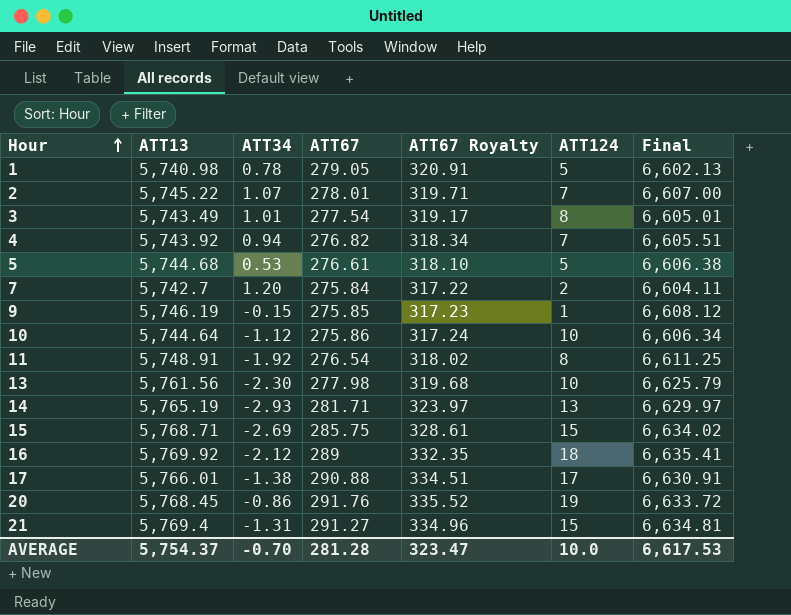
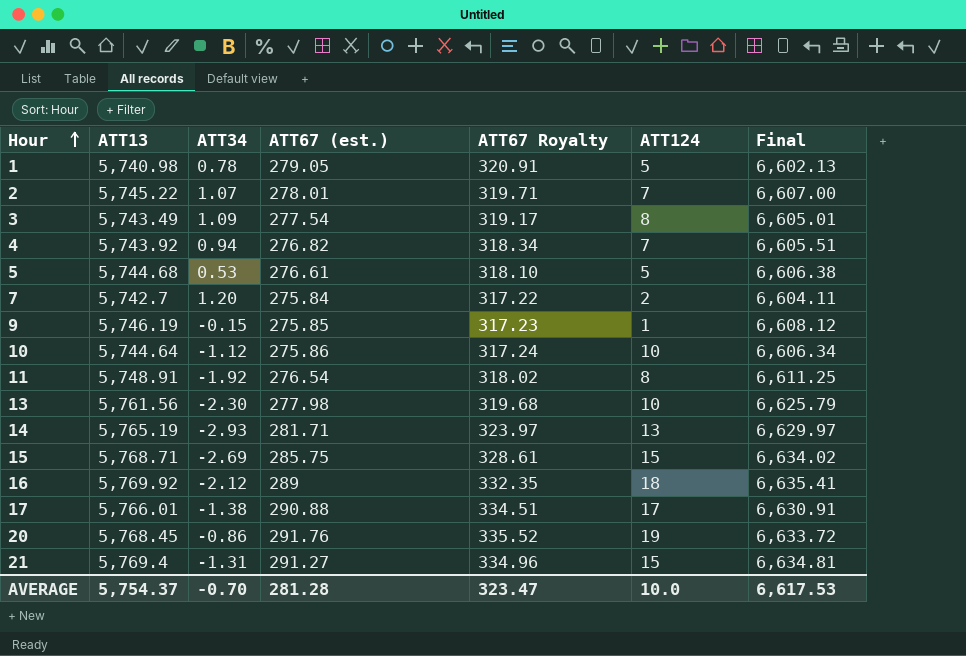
column name: ATT67 -> ATT67 (est.)
3 | ATT34: 1.01 -> 1.09

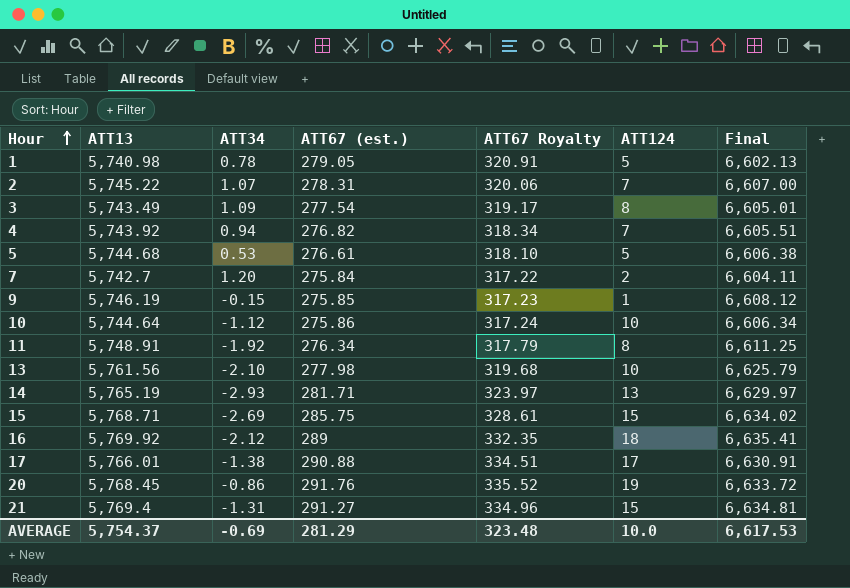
2 | ATT67 (est.): 278.01 -> 278.31
2 | ATT67 Royalty: 319.71 -> 320.06
11 | ATT67 (est.): 276.54 -> 276.34
11 | ATT67 Royalty: 318.02 -> 317.79
13 | ATT34: -2.30 -> -2.10
AVERAGE | ATT34: -0.70 -> -0.69
AVERAGE | ATT67 (est.): 281.28 -> 281.29
AVERAGE | ATT67 Royalty: 323.47 -> 323.48

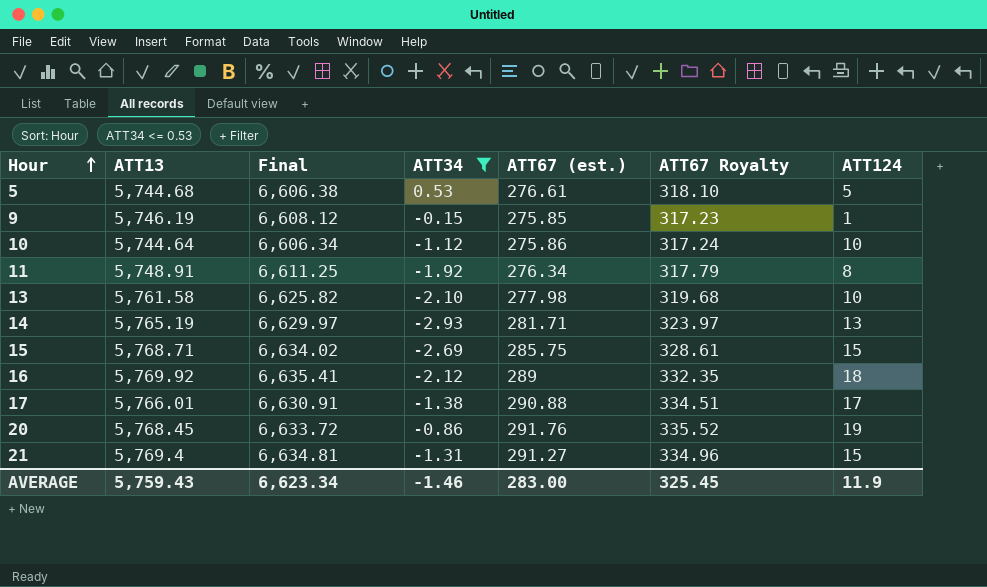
filter: none -> ATT34 <= 0.53
column Final | position: 7 -> 3
13 | ATT13: 5,761.56 -> 5,761.58
13 | Final: 6,625.79 -> 6,625.82
AVERAGE | ATT13: 5,754.37 -> 5,759.43
AVERAGE | Final: 6,617.53 -> 6,623.34
AVERAGE | ATT34: -0.69 -> -1.46
AVERAGE | ATT67 (est.): 281.29 -> 283.00
AVERAGE | ATT67 Royalty: 323.48 -> 325.45
AVERAGE | ATT124: 10.0 -> 11.9

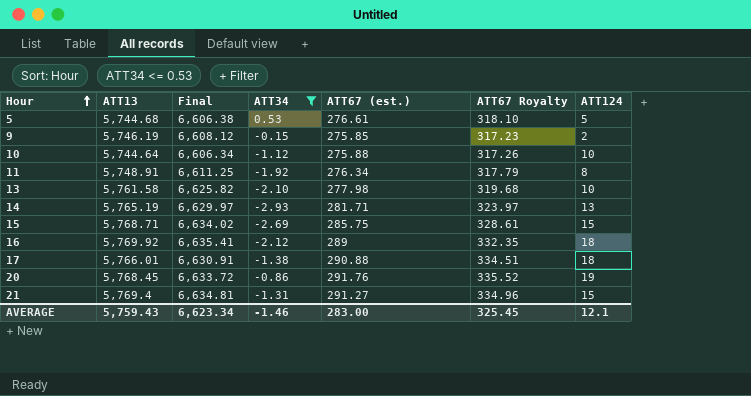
9 | ATT124: 1 -> 2
10 | ATT67 (est.): 275.86 -> 275.88
10 | ATT67 Royalty: 317.24 -> 317.26
17 | ATT124: 17 -> 18
AVERAGE | ATT124: 11.9 -> 12.1

